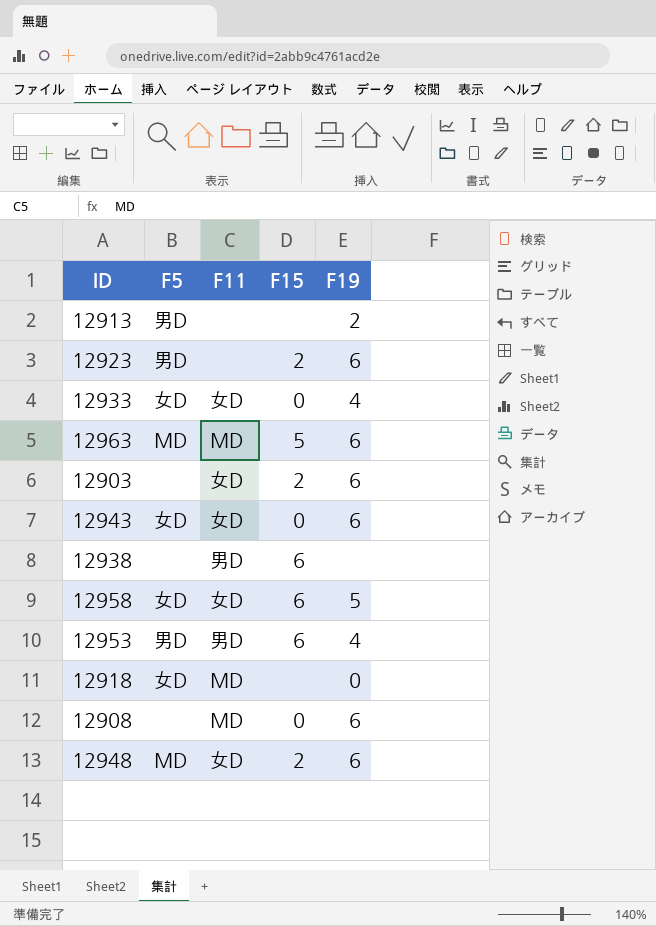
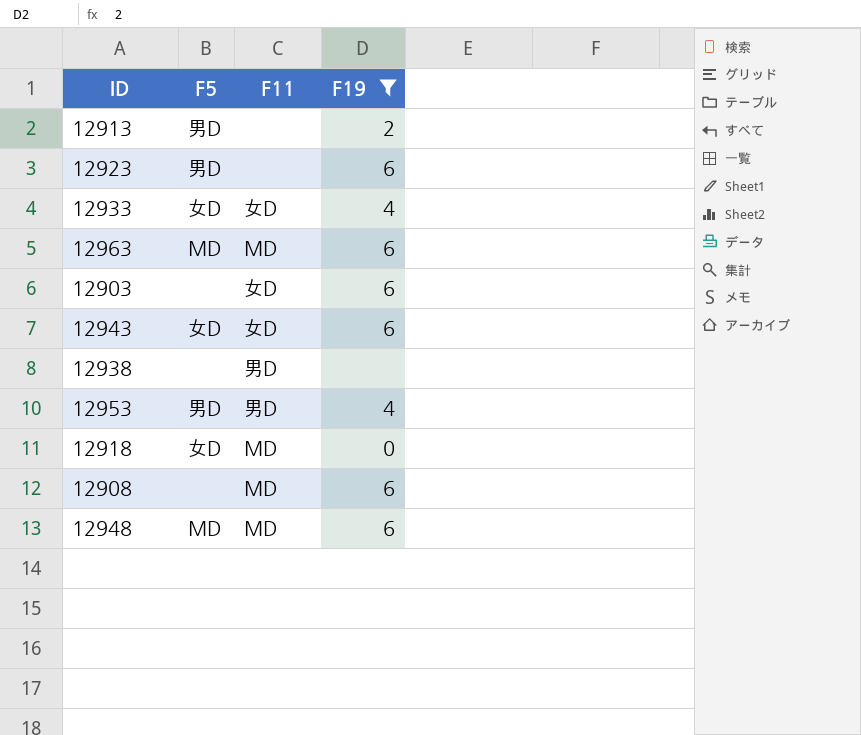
filter: none -> F19 != 5
column F15 | position: 4 -> none
12948 | F11: 女D -> MD

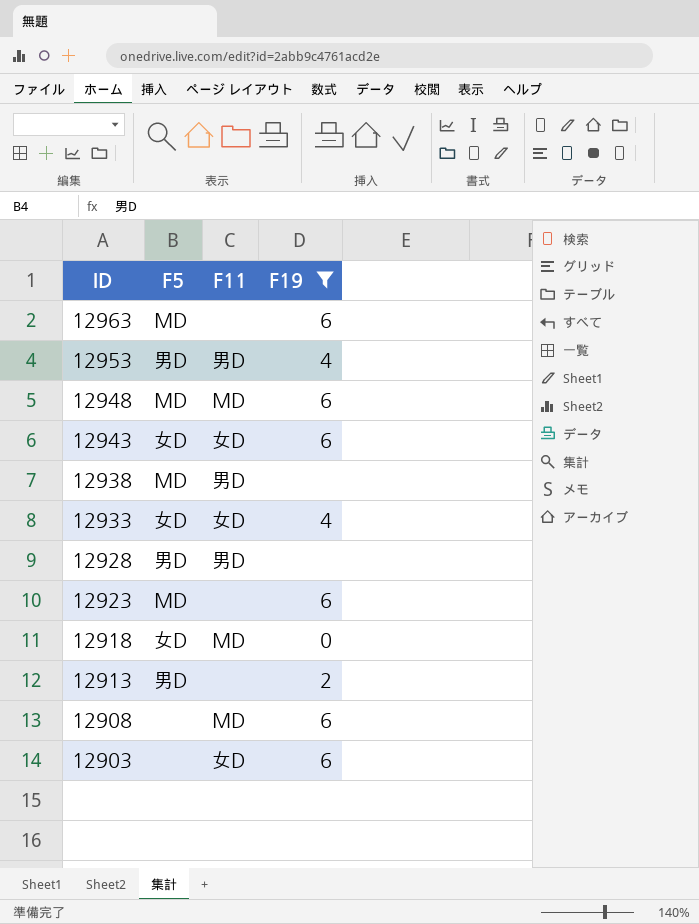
row order: none -> ID descending
12963 | F11: MD -> none
12938 | F5: none -> MD
row 12928: none -> 男D | 男D | none
12923 | F5: 男D -> MD

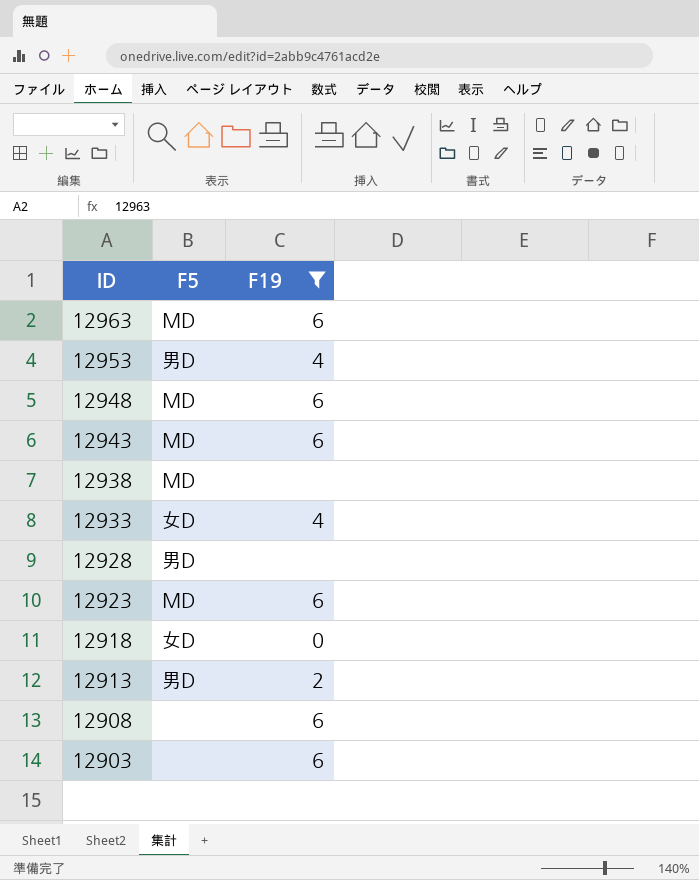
column F11 | position: 3 -> none
12943 | F5: 女D -> MD

